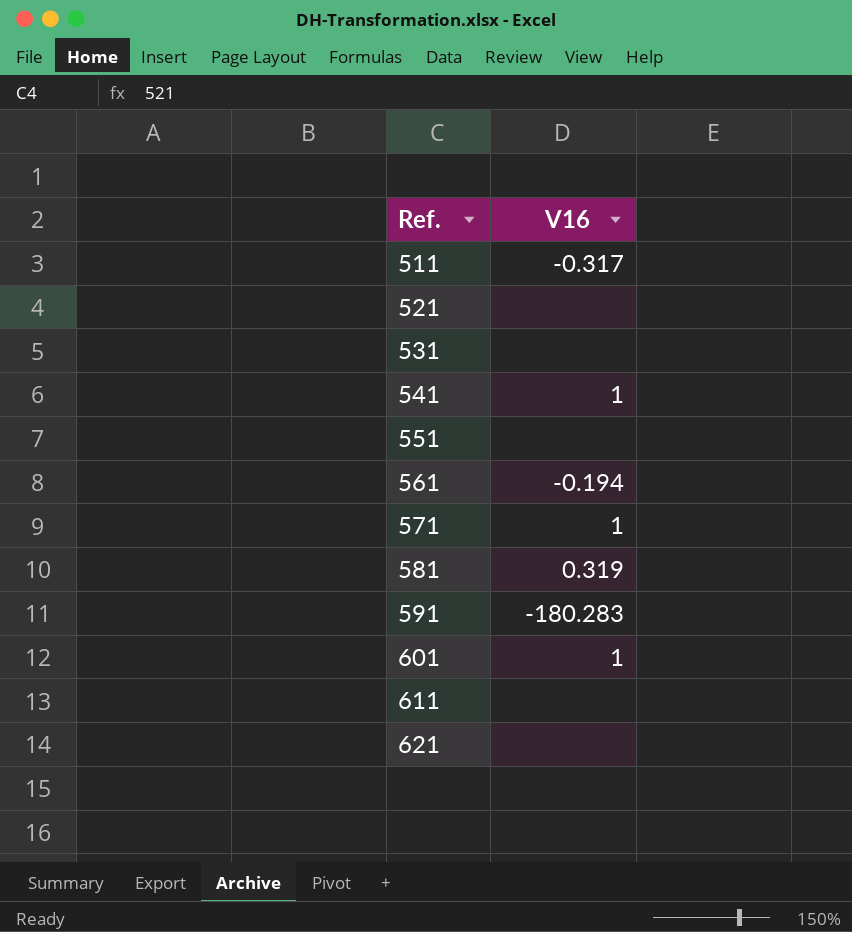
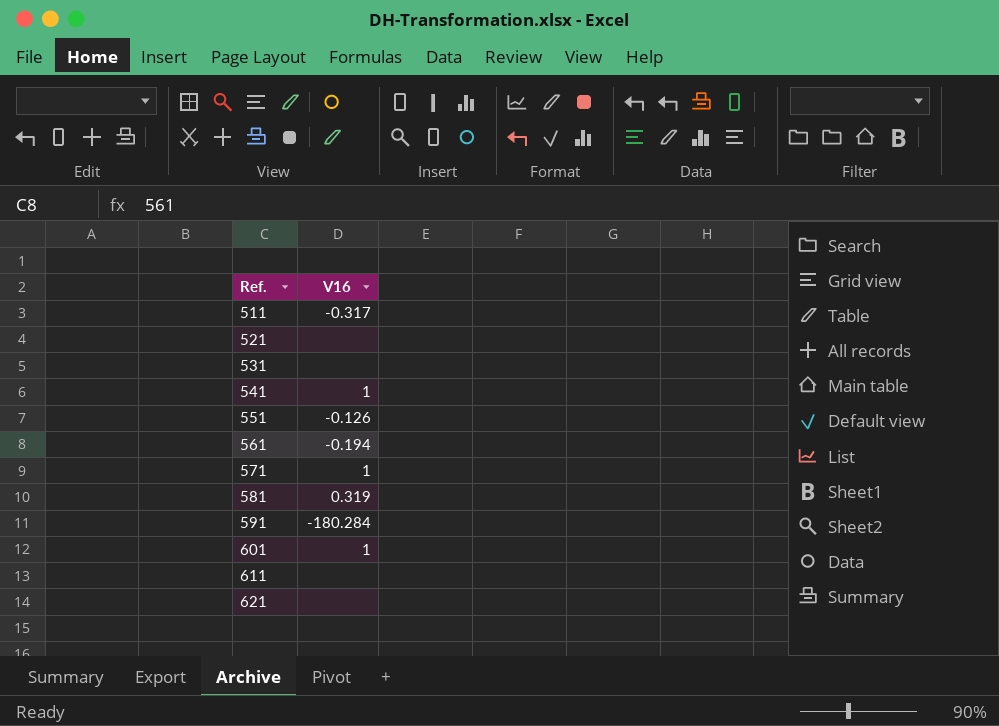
551 | V16: none -> -0.126
591 | V16: -180.283 -> -180.284

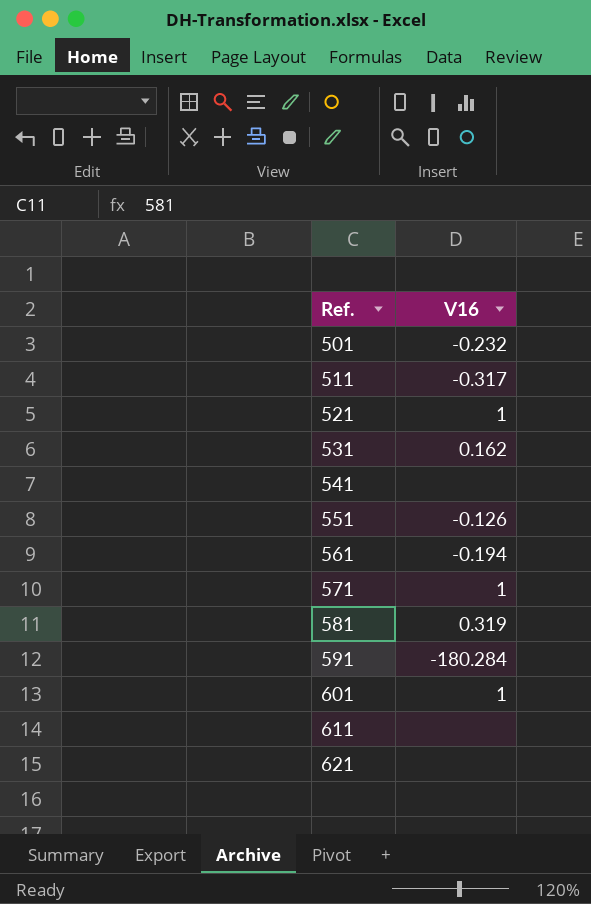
row 501: none -> -0.232
521 | V16: none -> 1
531 | V16: none -> 0.162
541 | V16: 1 -> none

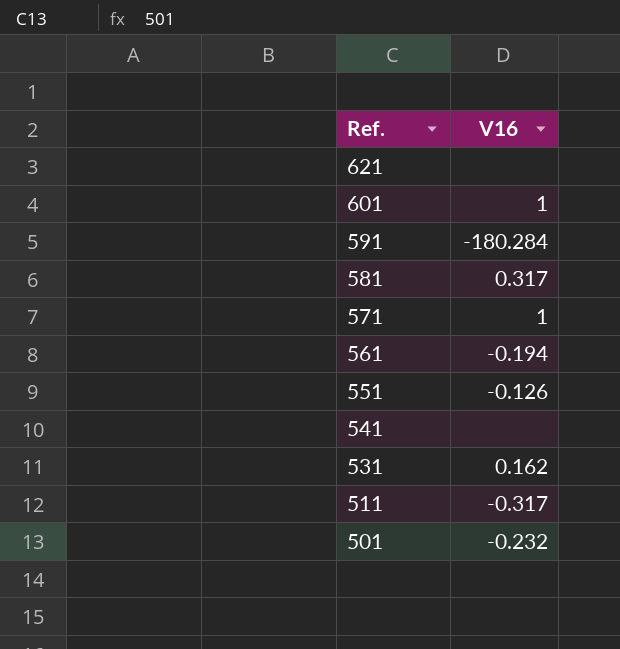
row order: Ref. ascending -> Ref. descending
row 521: 1 -> none
row 611: none -> none
581 | V16: 0.319 -> 0.317

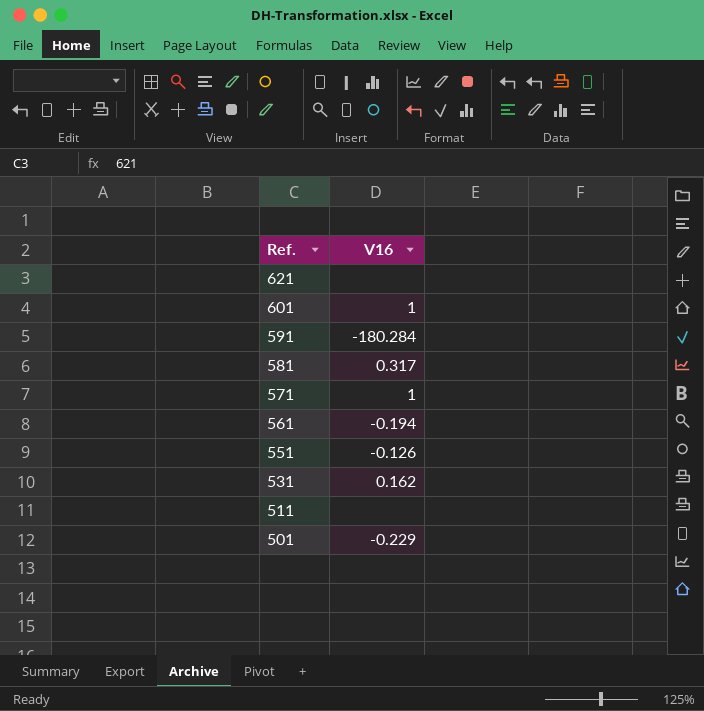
row 541: none -> none
511 | V16: -0.317 -> none
501 | V16: -0.232 -> -0.229

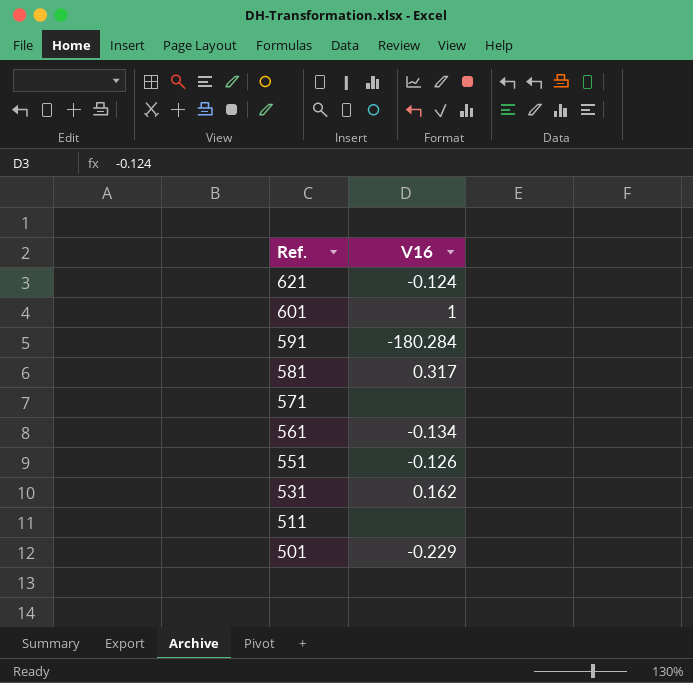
621 | V16: none -> -0.124
571 | V16: 1 -> none
561 | V16: -0.194 -> -0.134

